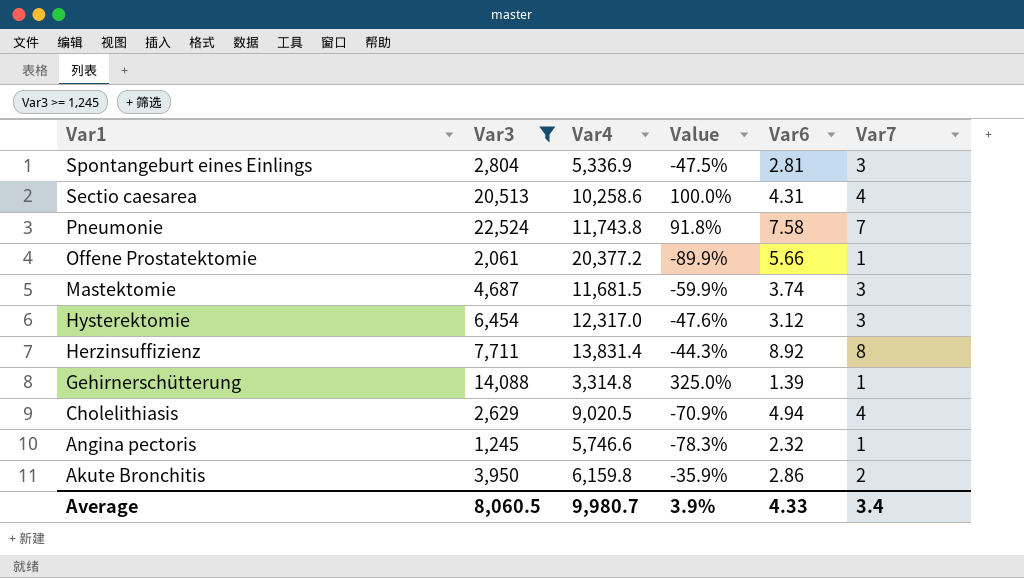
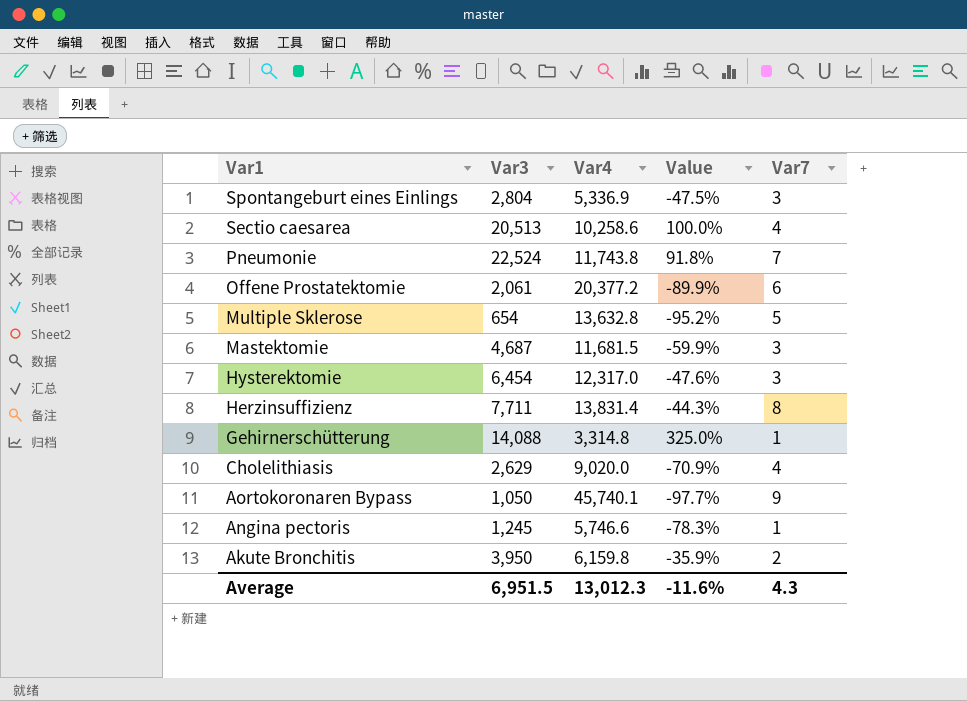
filter: Var3 >= 1,245 -> none
column Var6 | position: 5 -> none
Offene Prostatektomie | Var7: 1 -> 6
Cholelithiasis | Var4: 9,020.5 -> 9,020.0
Average | Var3: 8,060.5 -> 6,951.5
Average | Var4: 9,980.7 -> 13,012.3
Average | Value: 3.9% -> -11.6%
Average | Var7: 3.4 -> 4.3

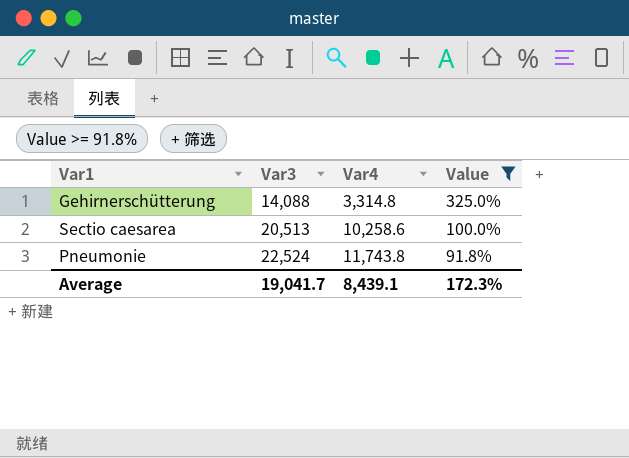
filter: none -> Value >= 91.8%
row order: Var1 descending -> Var3 ascending
column Var7 | position: 5 -> none
Average | Var3: 6,951.5 -> 19,041.7
Average | Var4: 13,012.3 -> 8,439.1
Average | Value: -11.6% -> 172.3%

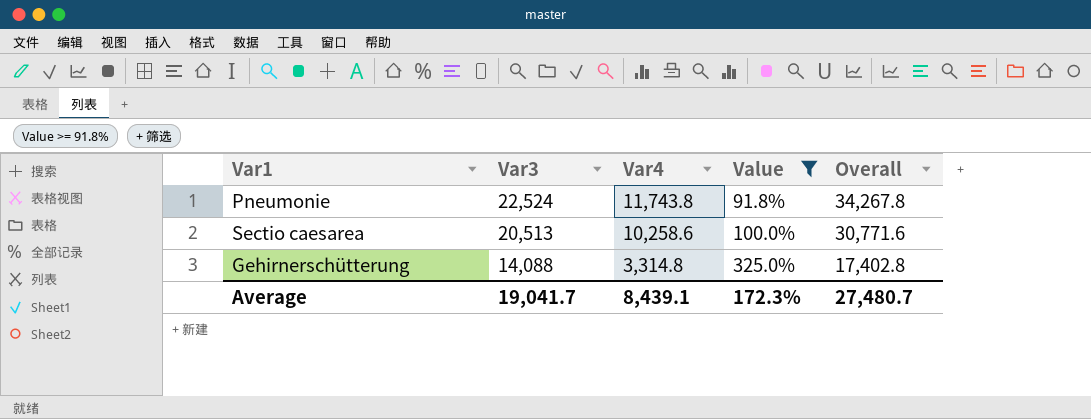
row order: Var3 ascending -> Var3 descending
column Overall | formula: none -> [Var3] + [Var4]

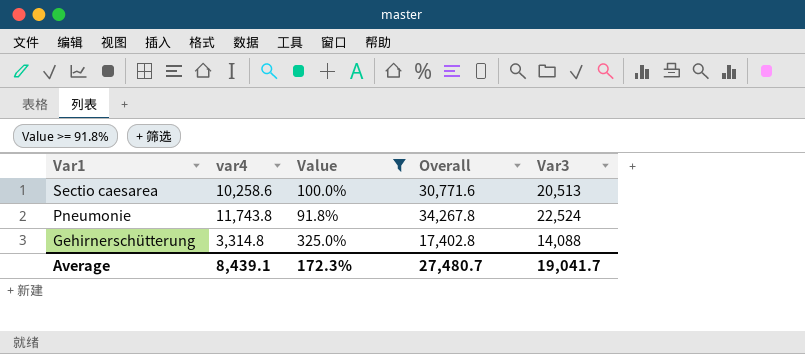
row order: Var3 descending -> Var1 descending
column name: Var4 -> var4
column Var3 | position: 2 -> 5

